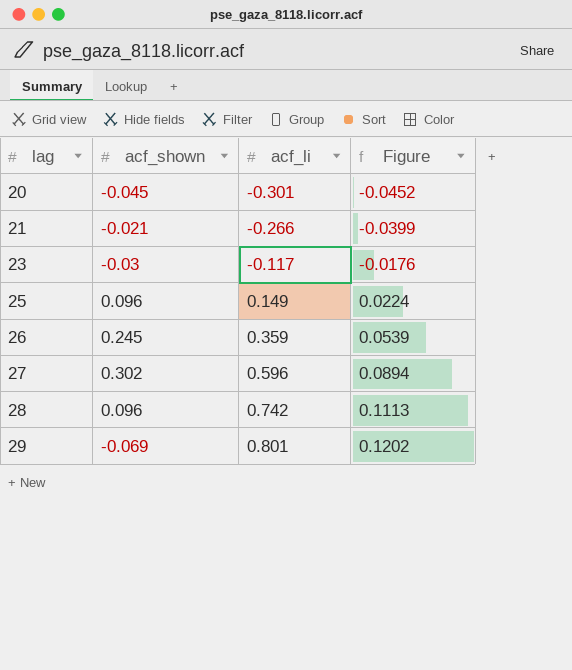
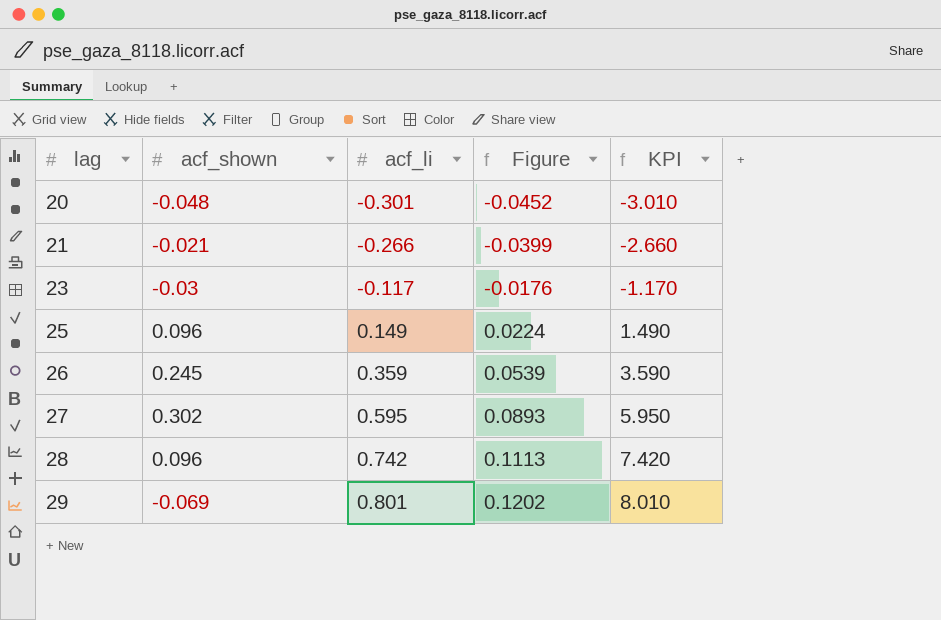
column KPI | formula: none -> [acf_li] * 10
20 | acf_shown: -0.045 -> -0.048
27 | acf_li: 0.596 -> 0.595
27 | Figure: 0.0894 -> 0.0893

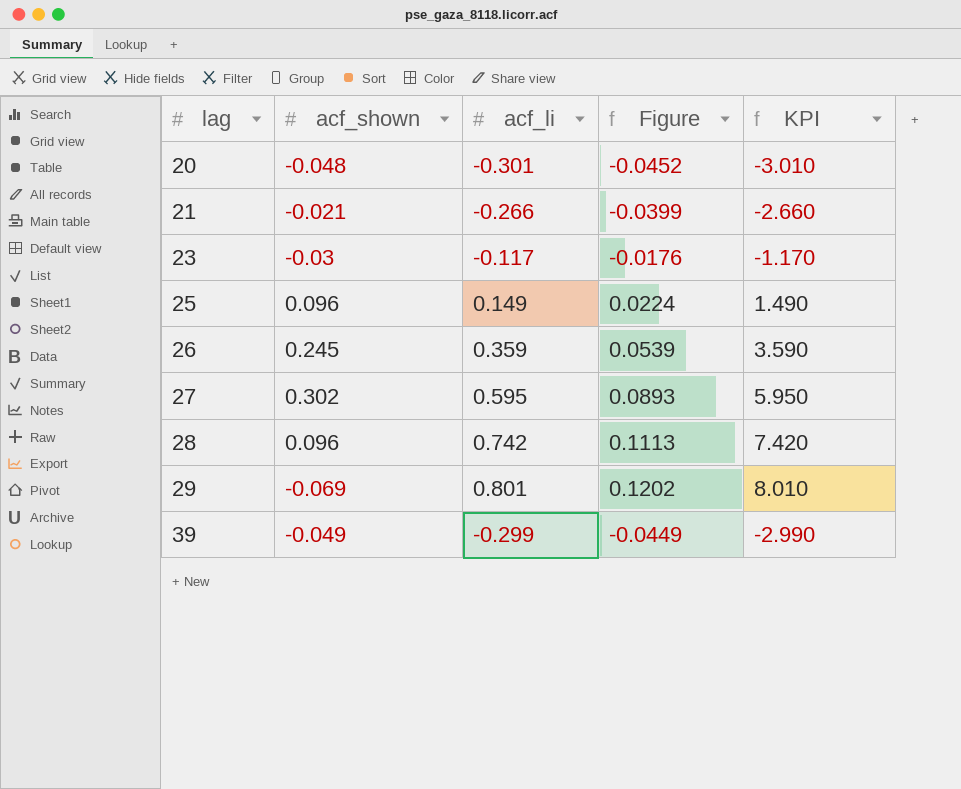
row 39: none -> -0.049 | -0.299 | -0.0449 | -2.990

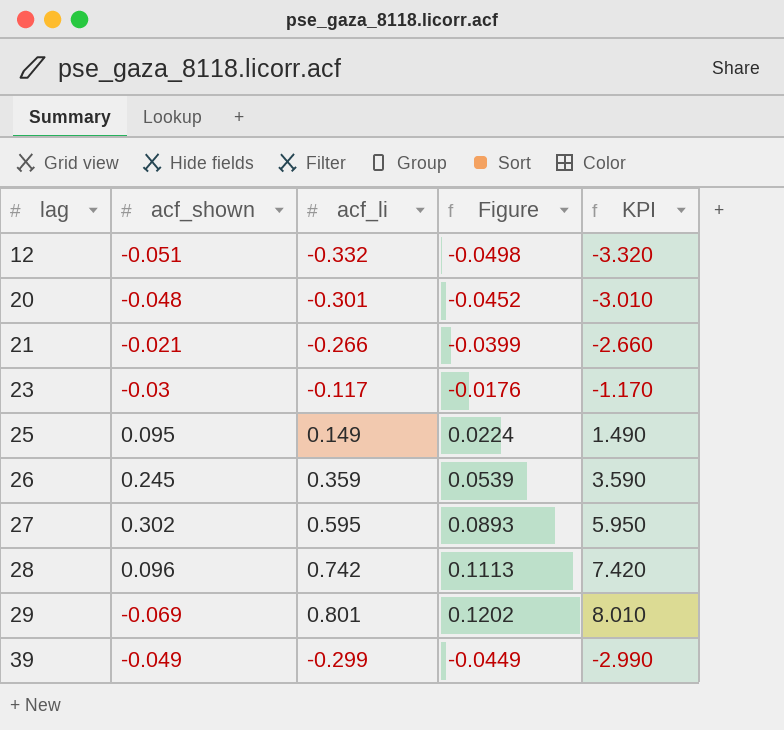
row 12: none -> -0.051 | -0.332 | -0.0498 | -3.320
25 | acf_shown: 0.096 -> 0.095

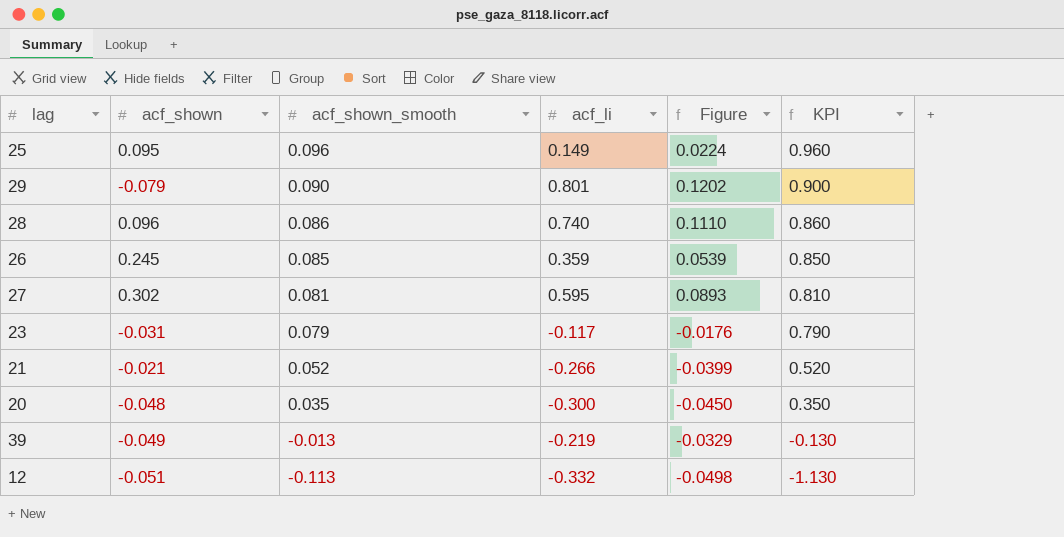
row order: lag ascending -> acf_shown_smooth descending
column acf_shown_smooth | position: none -> 3
column KPI | formula: [acf_li] * 10 -> [acf_shown_smooth] * 10
29 | acf_shown: -0.069 -> -0.079
28 | acf_li: 0.742 -> 0.740
28 | Figure: 0.1113 -> 0.1110
23 | acf_shown: -0.03 -> -0.031
20 | acf_li: -0.301 -> -0.300
20 | Figure: -0.0452 -> -0.0450
39 | acf_li: -0.299 -> -0.219
39 | Figure: -0.0449 -> -0.0329

